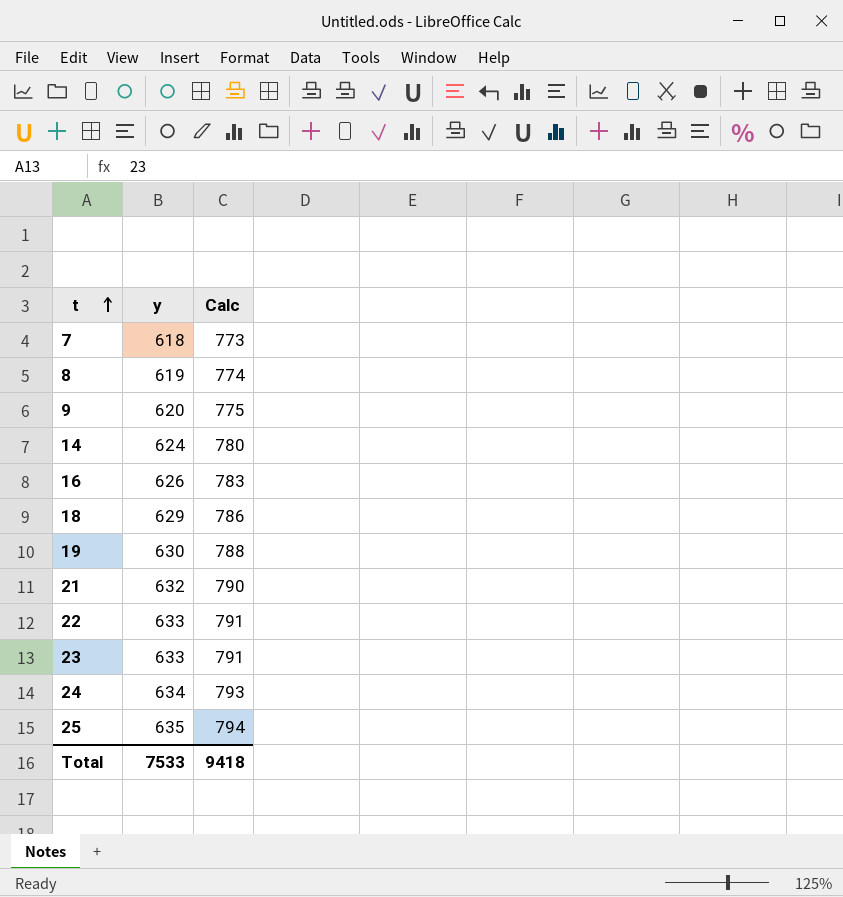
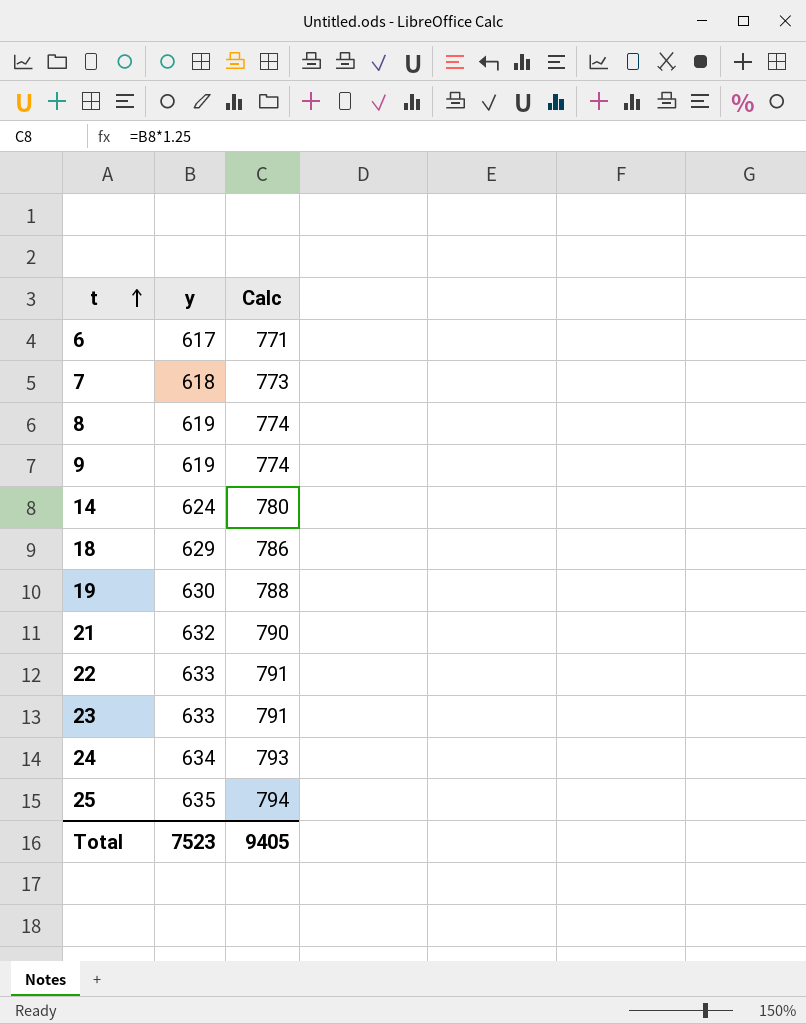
row 16: 626 | 783 -> none
row 6: none -> 617 | 771
9 | y: 620 -> 619
9 | Calc: 775 -> 774
Total | y: 7533 -> 7523
Total | Calc: 9418 -> 9405

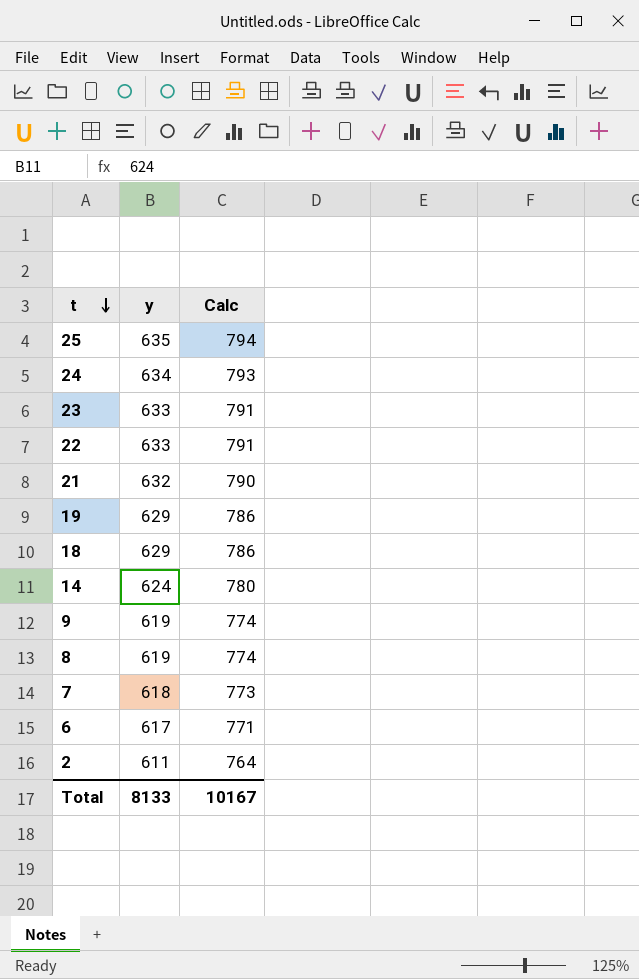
row order: t ascending -> t descending
19 | y: 630 -> 629
19 | Calc: 788 -> 786
row 2: none -> 611 | 764
Total | y: 7523 -> 8133
Total | Calc: 9405 -> 10167

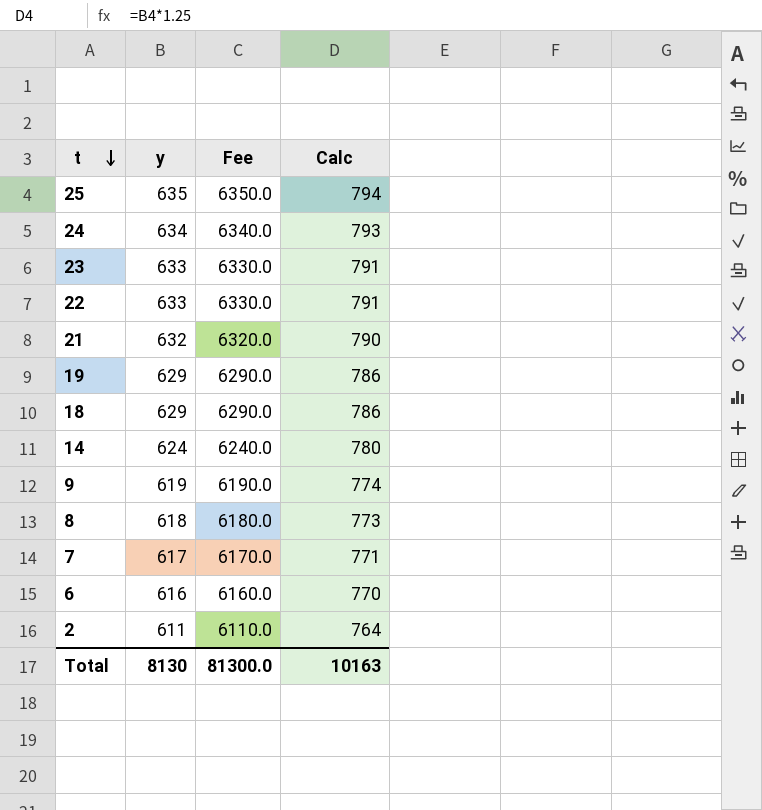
column Fee | formula: none -> [y] * 10
8 | y: 619 -> 618
8 | Calc: 774 -> 773
7 | y: 618 -> 617
7 | Calc: 773 -> 771
6 | y: 617 -> 616
6 | Calc: 771 -> 770
Total | y: 8133 -> 8130
Total | Calc: 10167 -> 10163

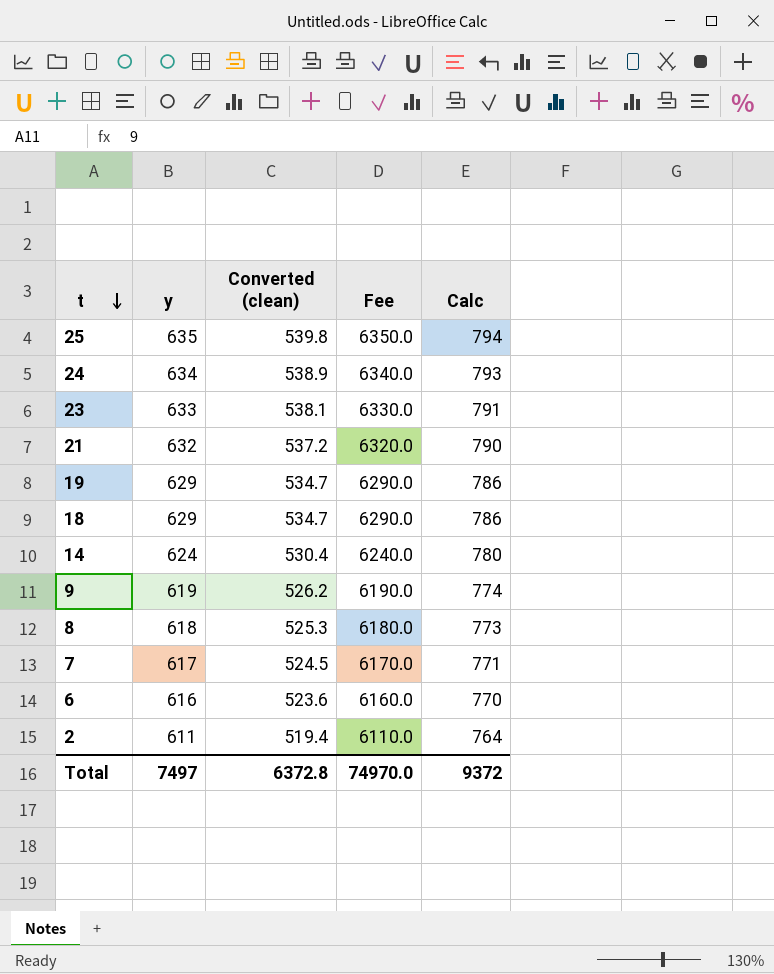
column Converted (clean) | formula: none -> [y] * 0.85
row 22: 633 | 6330.0 | 791 -> none
Total | y: 8130 -> 7497
Total | Fee: 81300.0 -> 74970.0
Total | Calc: 10163 -> 9372

